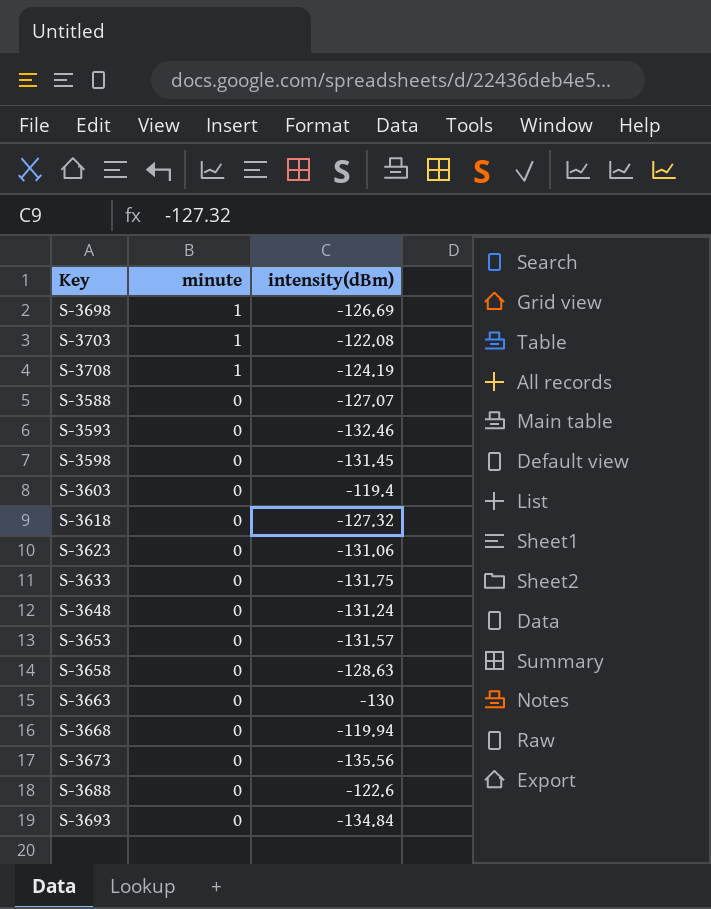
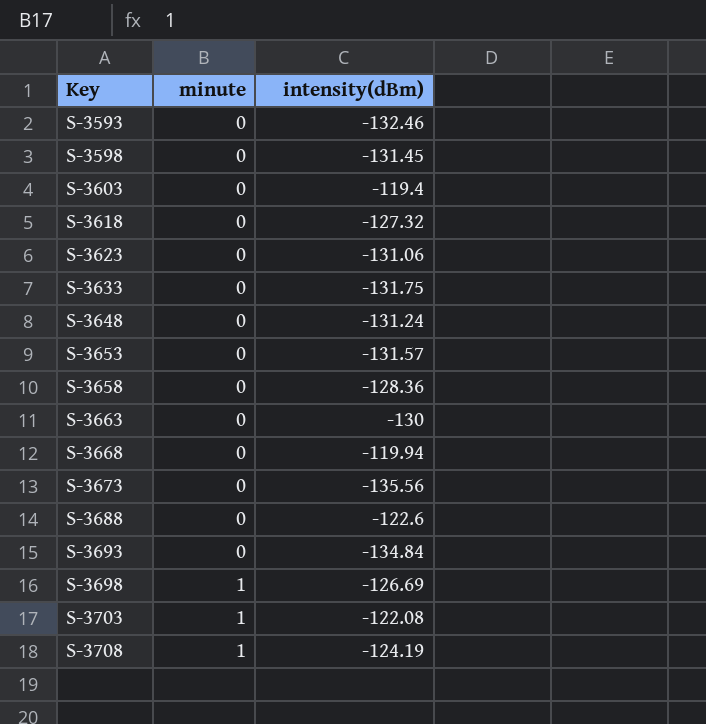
row order: minute descending -> Key ascending
row S-3588: 0 | -127.07 -> none
S-3658 | intensity(dBm): -128.63 -> -128.36

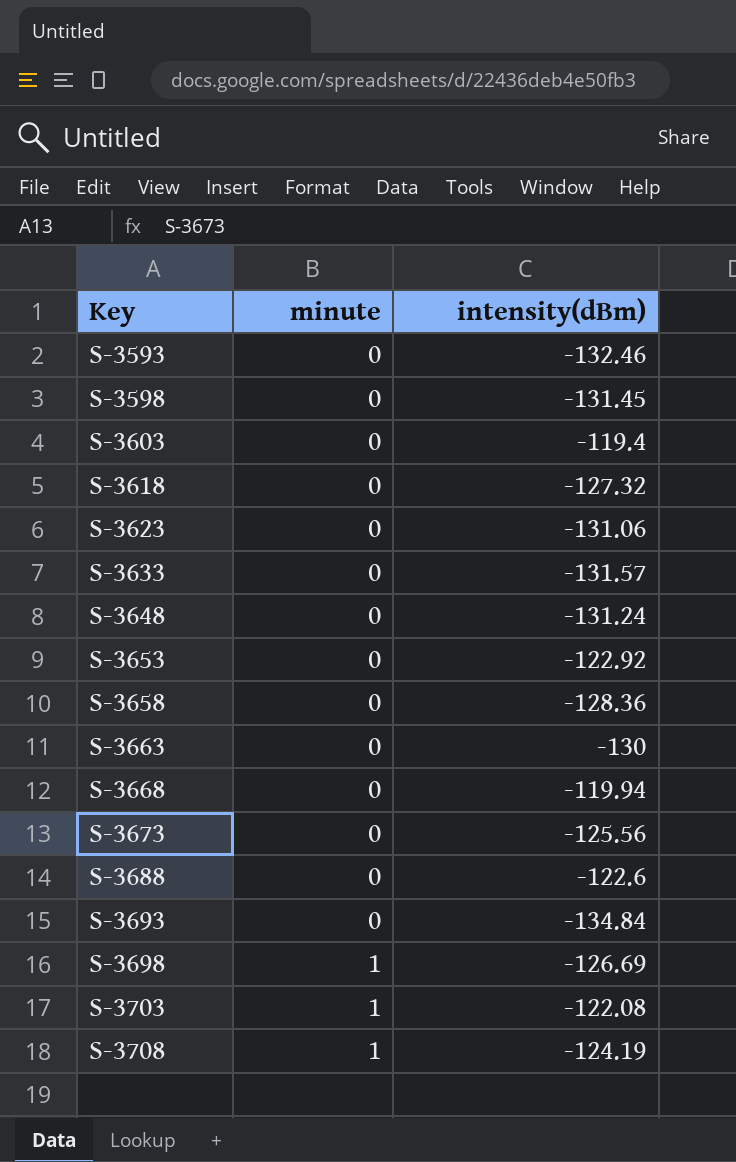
S-3633 | intensity(dBm): -131.75 -> -131.57
S-3653 | intensity(dBm): -131.57 -> -122.92
S-3673 | intensity(dBm): -135.56 -> -125.56

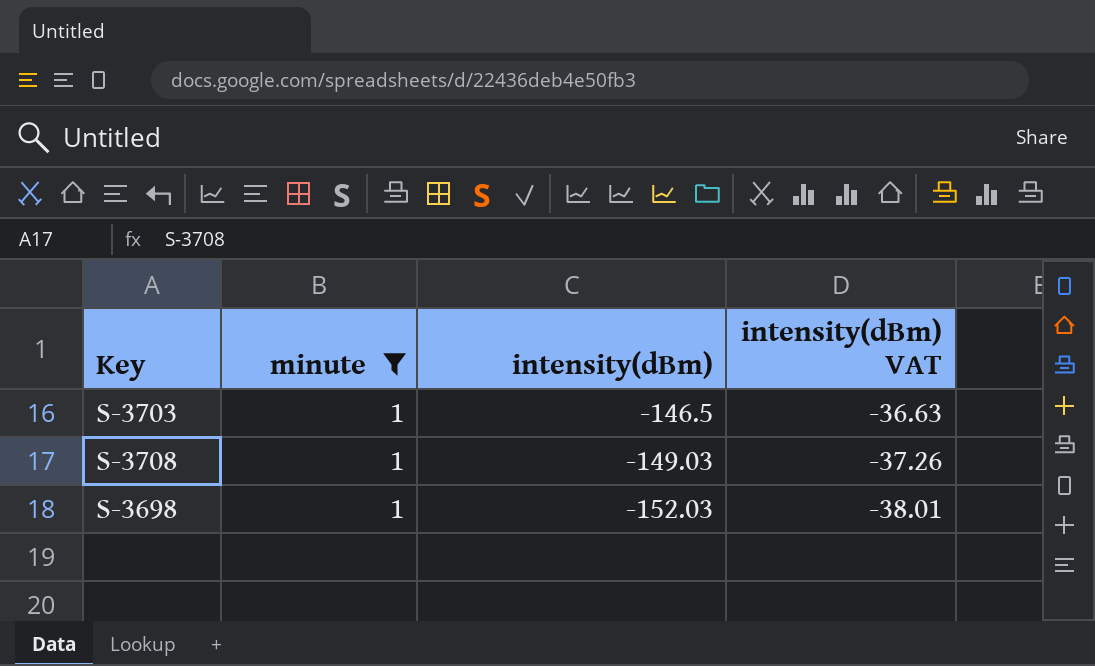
filter: none -> minute = 1
row order: Key ascending -> intensity(dBm) descending
column intensity(dBm) VAT | formula: none -> [intensity(dBm)] * 0.25
S-3703 | intensity(dBm): -122.08 -> -146.5
S-3708 | intensity(dBm): -124.19 -> -149.03
S-3698 | intensity(dBm): -126.69 -> -152.03

